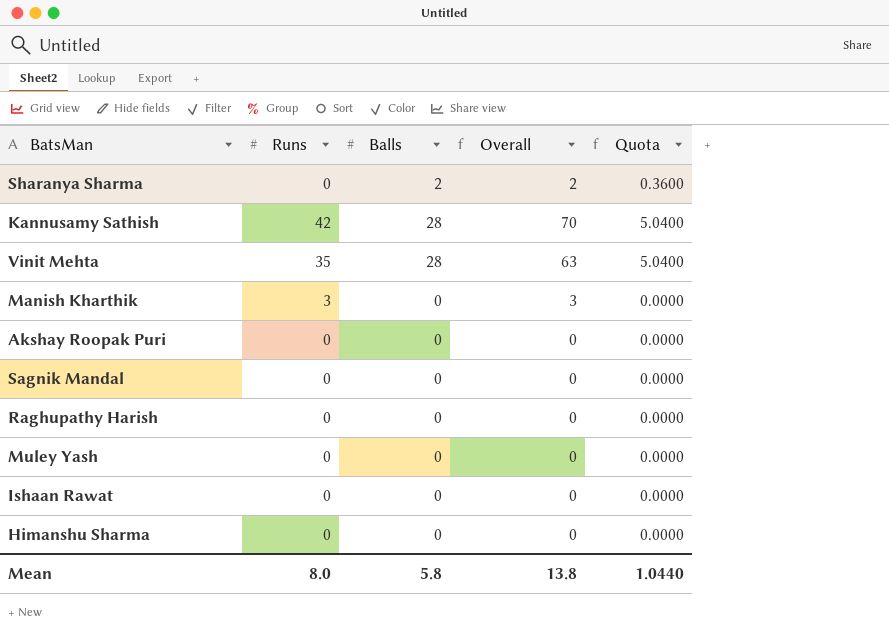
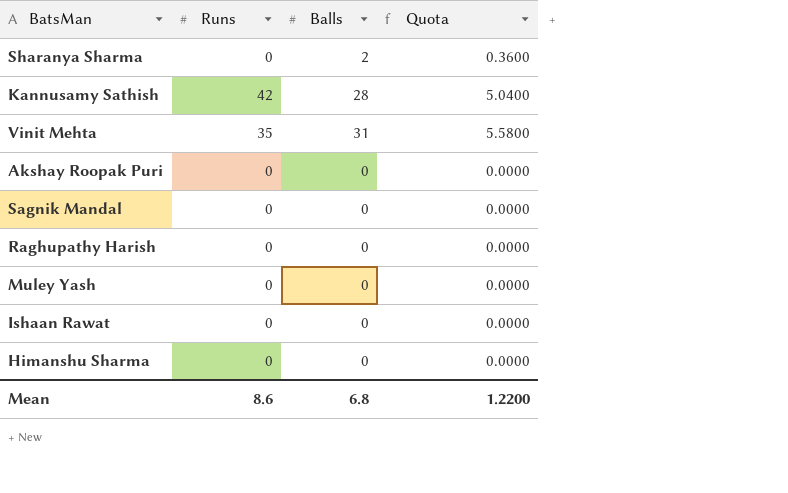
column Overall | formula: [Runs] + [Balls] -> none
row Manish Kharthik: 3 | 0 | 3 | 0.0000 -> none
Vinit Mehta | Balls: 28 -> 31
Vinit Mehta | Quota: 5.0400 -> 5.5800
Mean | Runs: 8.0 -> 8.6
Mean | Balls: 5.8 -> 6.8
Mean | Quota: 1.0440 -> 1.2200

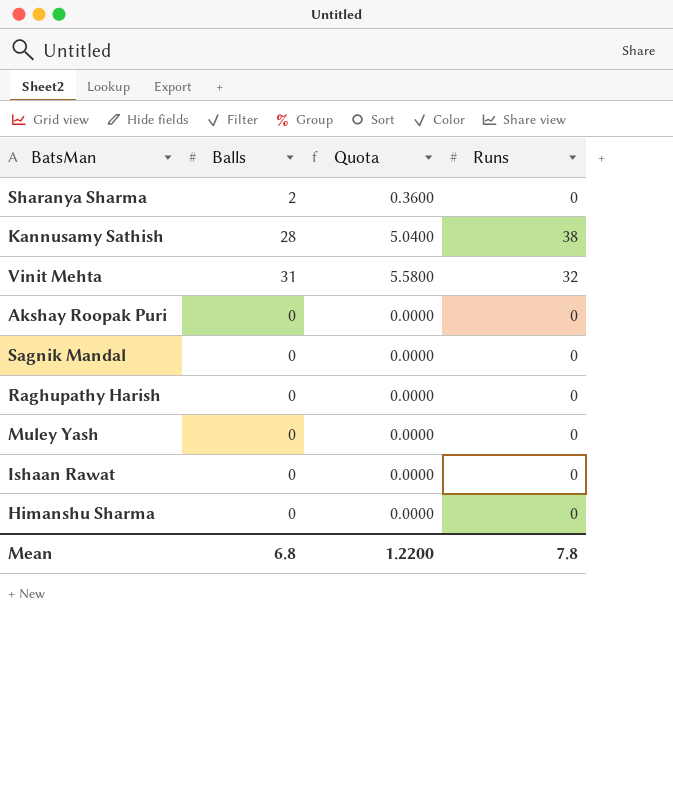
column Runs | position: 2 -> 4
Kannusamy Sathish | Runs: 42 -> 38
Vinit Mehta | Runs: 35 -> 32
Mean | Runs: 8.6 -> 7.8

